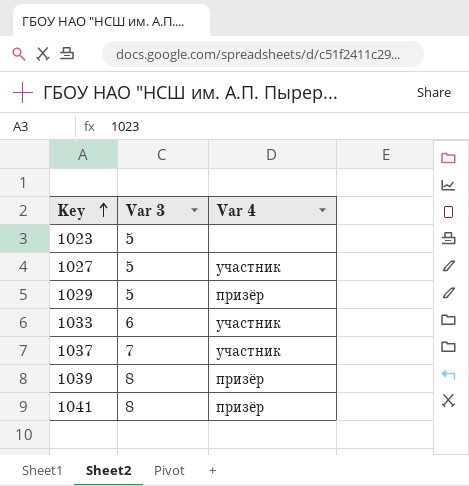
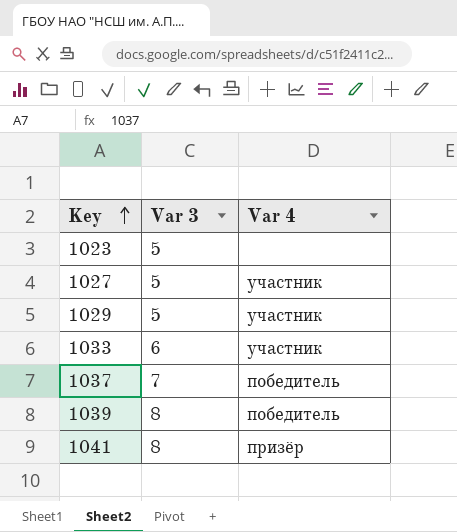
1029 | Var 4: призёр -> участник
1037 | Var 4: участник -> победитель
1039 | Var 4: призёр -> победитель

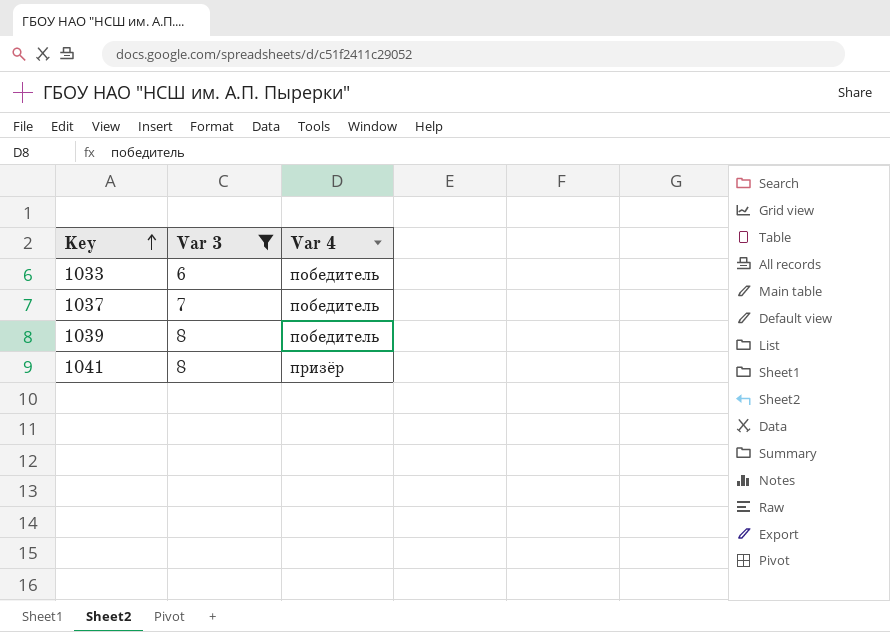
filter: none -> Var 3 != 5
1033 | Var 4: участник -> победитель

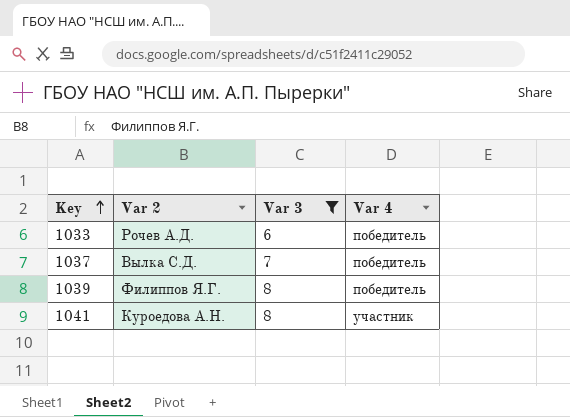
column Var 2 | position: none -> 2
1041 | Var 4: призёр -> участник

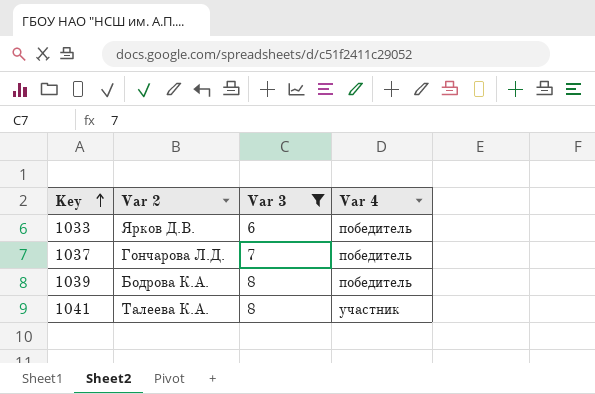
1033 | Var 2: Рочев А.Д. -> Ярков Д.В.
1037 | Var 2: Вылка С.Д. -> Гончарова Л.Д.
1039 | Var 2: Филиппов Я.Г. -> Бодрова К.А.
1041 | Var 2: Куроедова А.Н. -> Талеева К.А.

